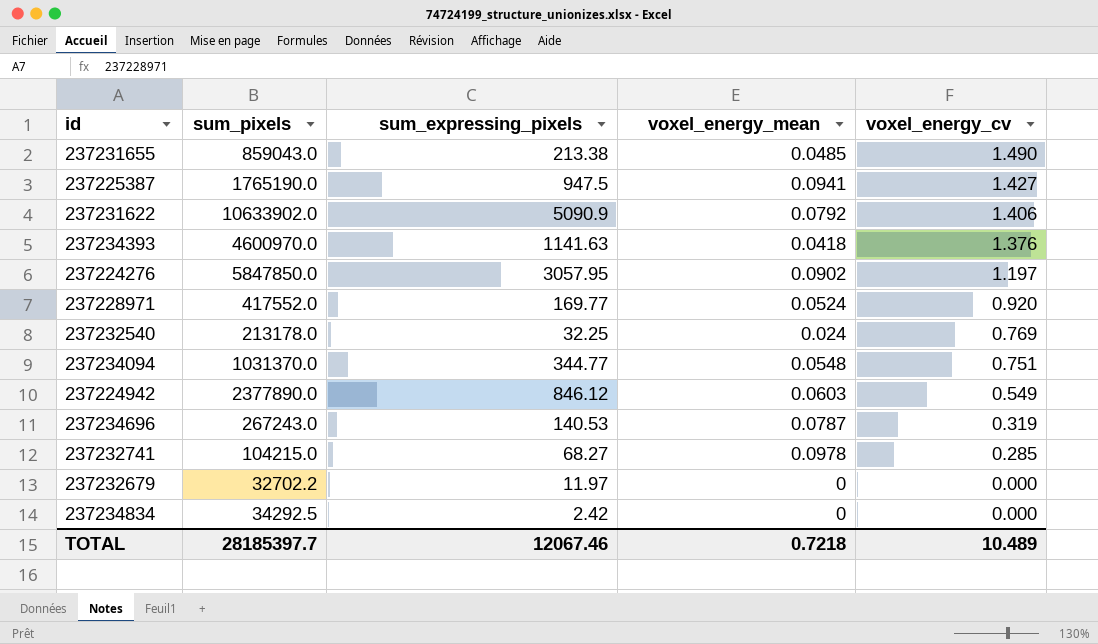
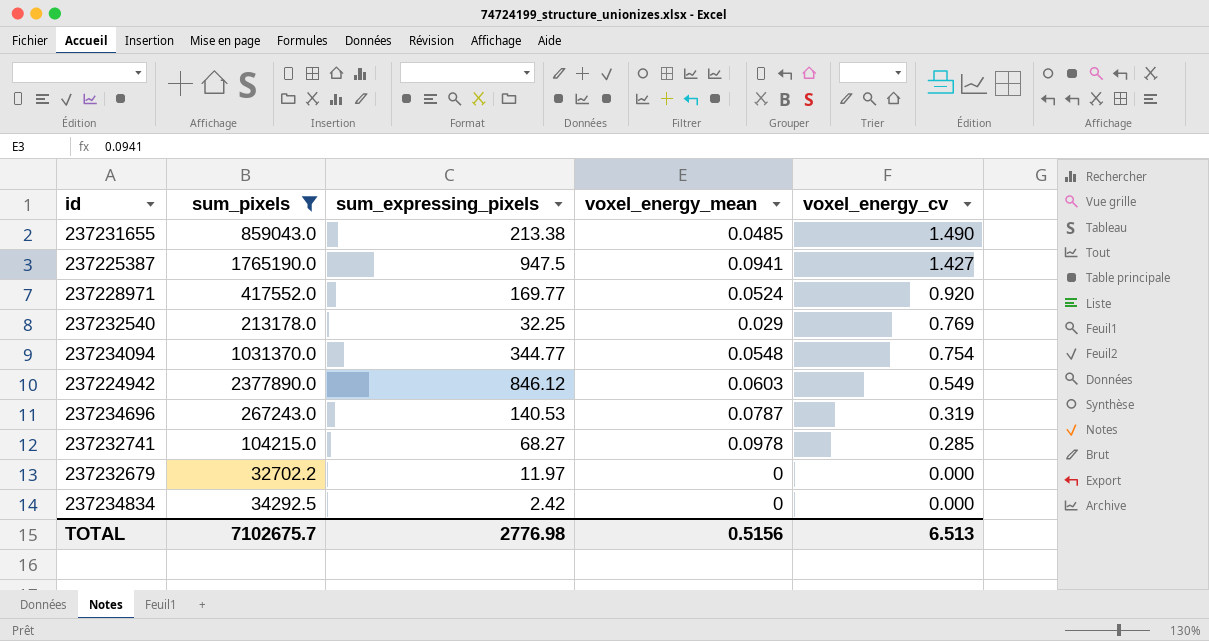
filter: none -> sum_pixels <= 2377890.0
237232540 | voxel_energy_mean: 0.024 -> 0.029
237234094 | voxel_energy_cv: 0.751 -> 0.754
TOTAL | sum_pixels: 28185397.7 -> 7102675.7
TOTAL | sum_expressing_pixels: 12067.46 -> 2776.98
TOTAL | voxel_energy_mean: 0.7218 -> 0.5156
TOTAL | voxel_energy_cv: 10.489 -> 6.513

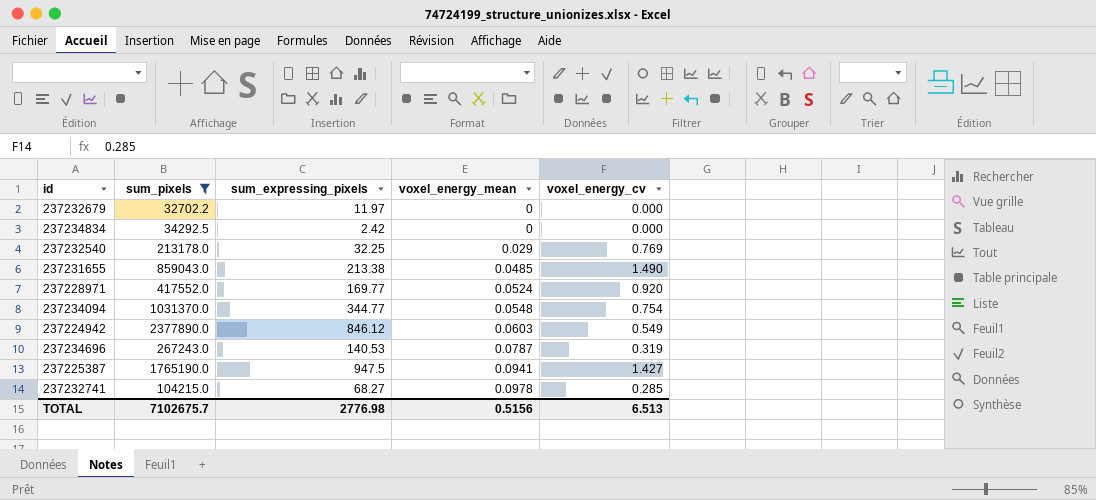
row order: voxel_energy_cv descending -> voxel_energy_mean ascending

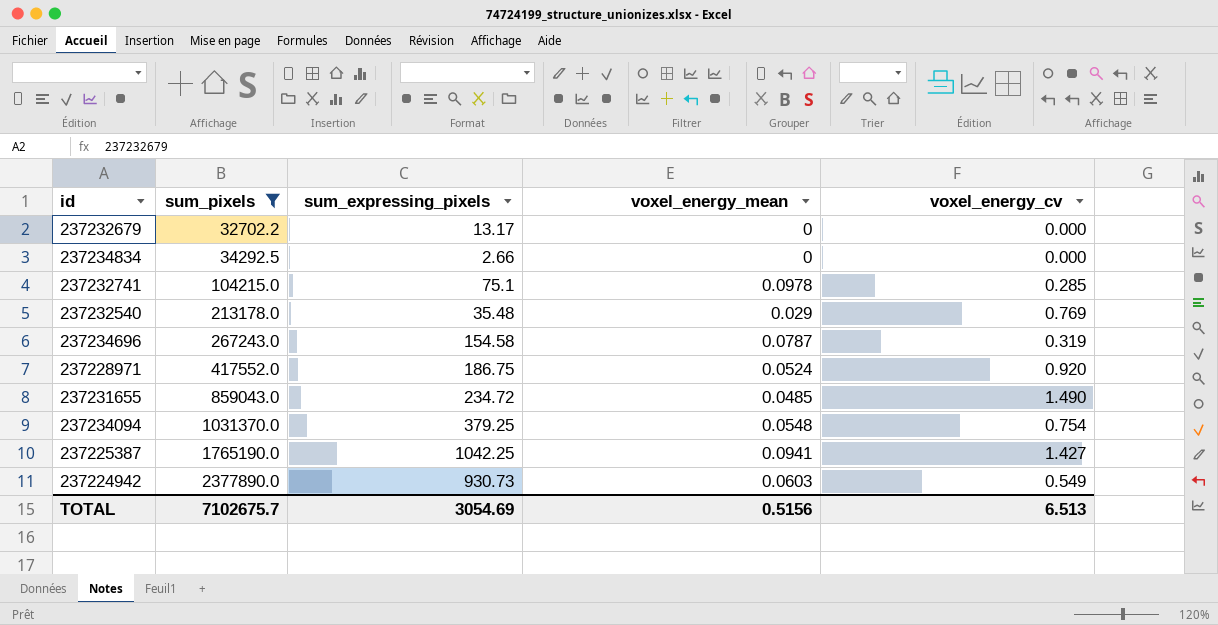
row order: voxel_energy_mean ascending -> sum_pixels ascending
237232679 | sum_expressing_pixels: 11.97 -> 13.17
237234834 | sum_expressing_pixels: 2.42 -> 2.66
237232741 | sum_expressing_pixels: 68.27 -> 75.1
237232540 | sum_expressing_pixels: 32.25 -> 35.48
237234696 | sum_expressing_pixels: 140.53 -> 154.58
237228971 | sum_expressing_pixels: 169.77 -> 186.75
237231655 | sum_expressing_pixels: 213.38 -> 234.72
237234094 | sum_expressing_pixels: 344.77 -> 379.25
237225387 | sum_expressing_pixels: 947.5 -> 1042.25
237224942 | sum_expressing_pixels: 846.12 -> 930.73
TOTAL | sum_expressing_pixels: 2776.98 -> 3054.69

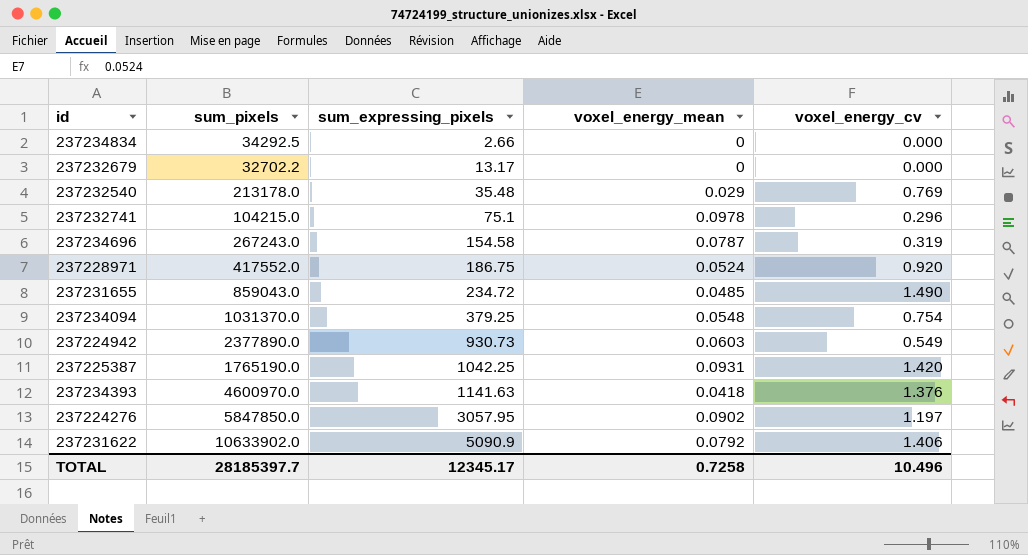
filter: sum_pixels <= 2377890.0 -> none
row order: sum_pixels ascending -> sum_expressing_pixels ascending
237232741 | voxel_energy_cv: 0.285 -> 0.296
237225387 | voxel_energy_mean: 0.0941 -> 0.0931
237225387 | voxel_energy_cv: 1.427 -> 1.420
TOTAL | sum_pixels: 7102675.7 -> 28185397.7
TOTAL | sum_expressing_pixels: 3054.69 -> 12345.17
TOTAL | voxel_energy_mean: 0.5156 -> 0.7258
TOTAL | voxel_energy_cv: 6.513 -> 10.496

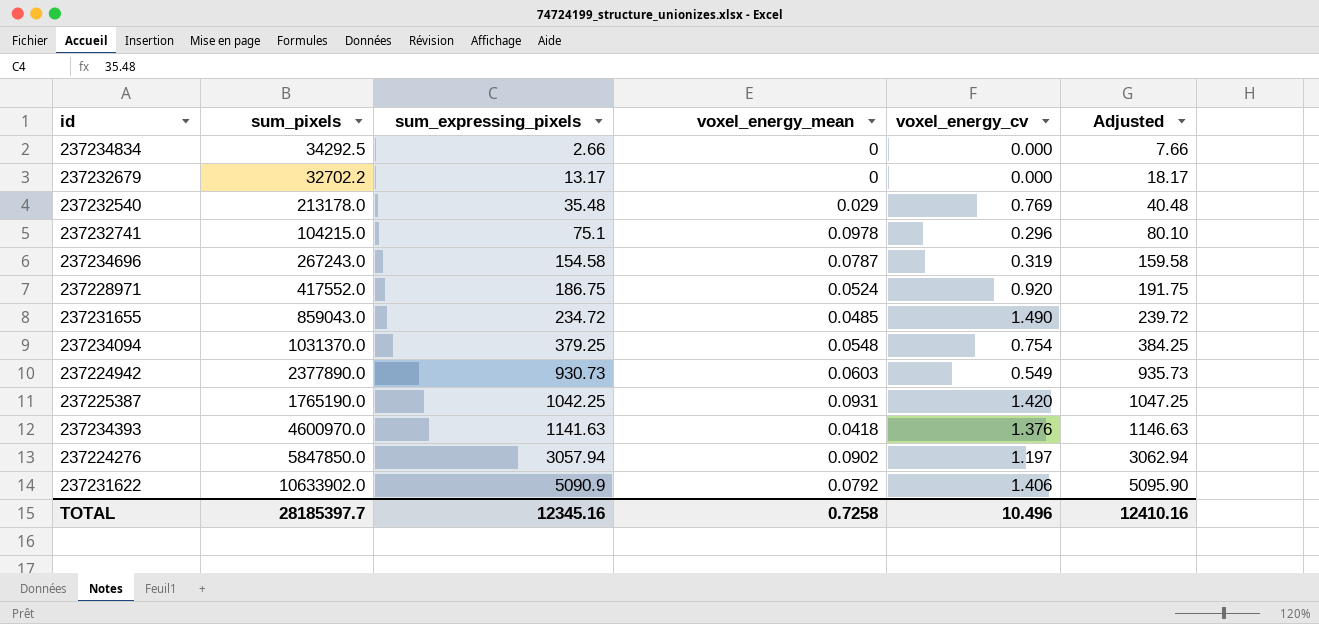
column Adjusted | formula: none -> [sum_expressing_pixels] + 5
237224276 | sum_expressing_pixels: 3057.95 -> 3057.94
TOTAL | sum_expressing_pixels: 12345.17 -> 12345.16

